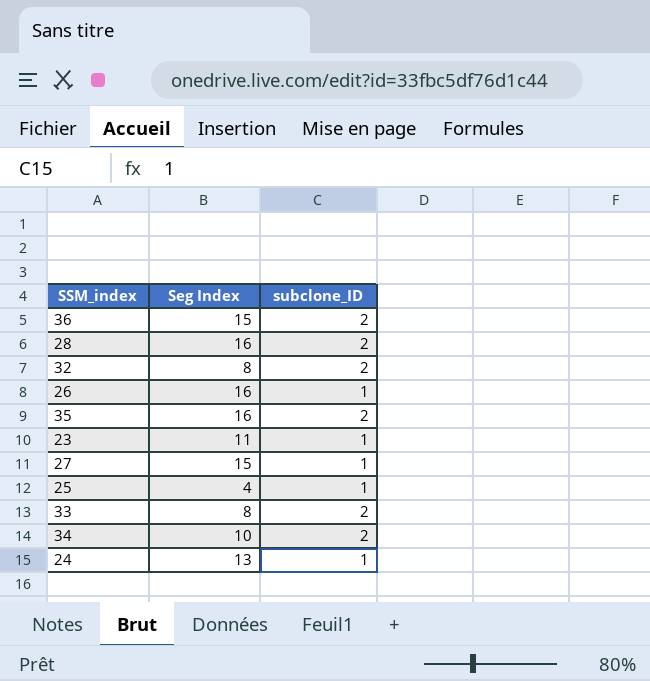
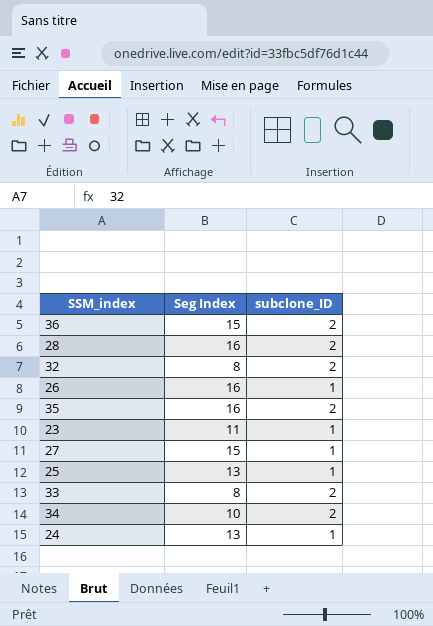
25 | Seg Index: 4 -> 13

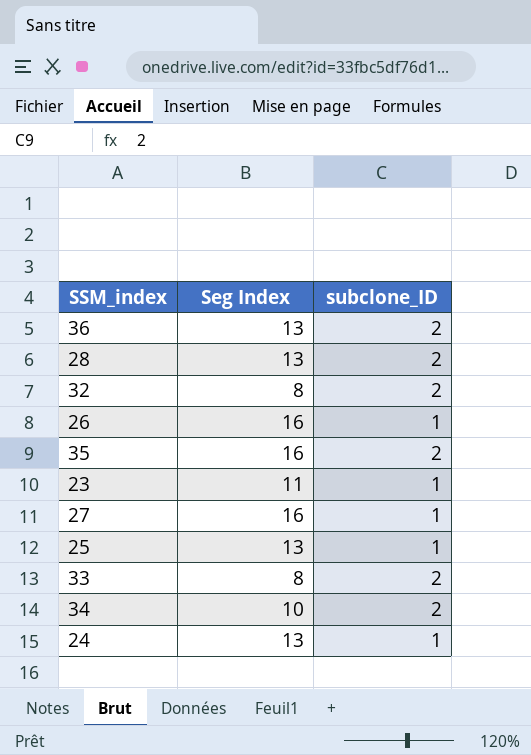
36 | Seg Index: 15 -> 13
28 | Seg Index: 16 -> 13
27 | Seg Index: 15 -> 16

